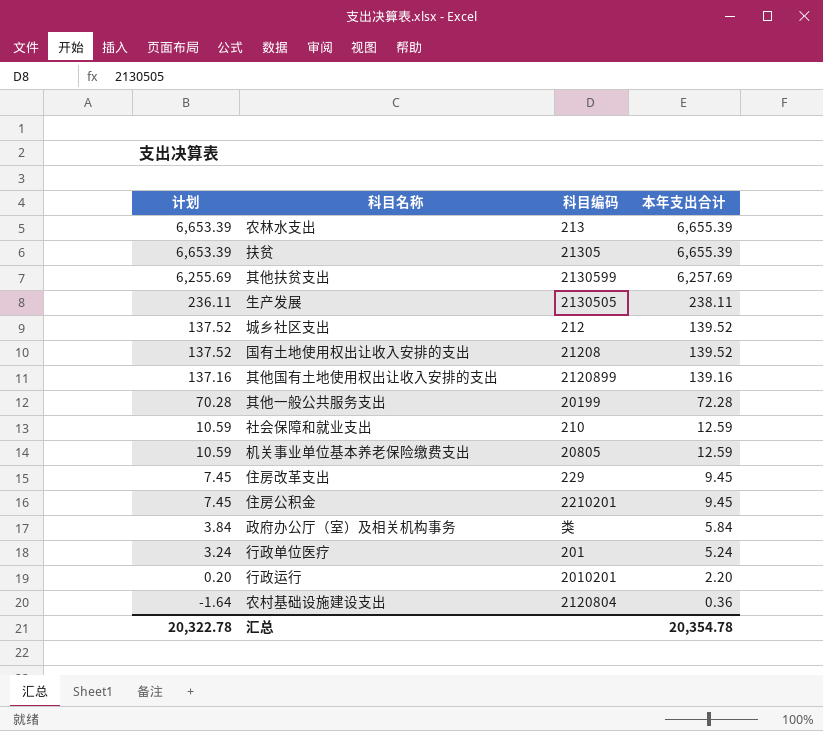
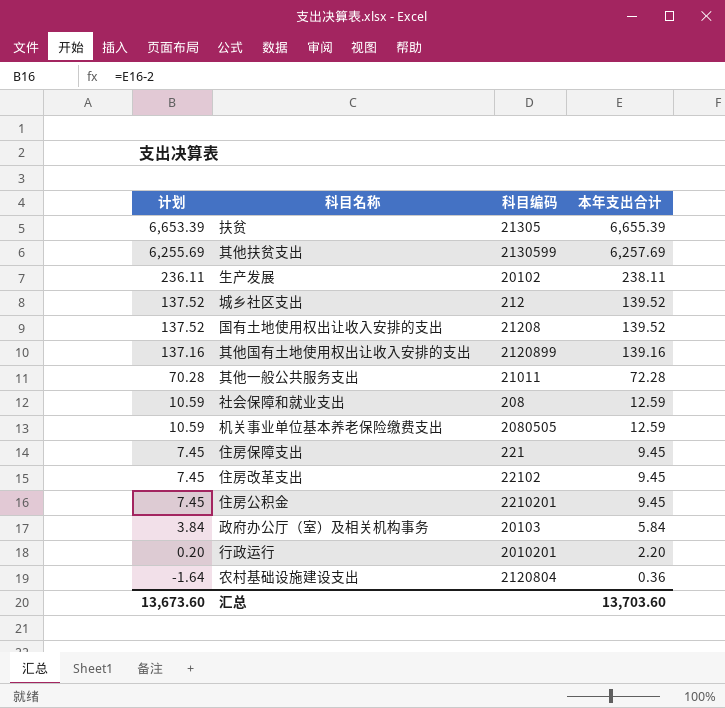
row 农林水支出: 6,653.39 | 213 | 6,655.39 -> none
row 行政单位医疗: 3.24 | 201 | 5.24 -> none
生产发展 | 科目编码: 2130505 -> 20102
其他一般公共服务支出 | 科目编码: 20199 -> 21011
社会保障和就业支出 | 科目编码: 210 -> 208
机关事业单位基本养老保险缴费支出 | 科目编码: 20805 -> 2080505
row 住房保障支出: none -> 7.45 | 221 | 9.45
住房改革支出 | 科目编码: 229 -> 22102
政府办公厅（室）及相关机构事务 | 科目编码: 类 -> 20103
汇总 | 计划: 20,322.78 -> 13,673.60
汇总 | 本年支出合计: 20,354.78 -> 13,703.60

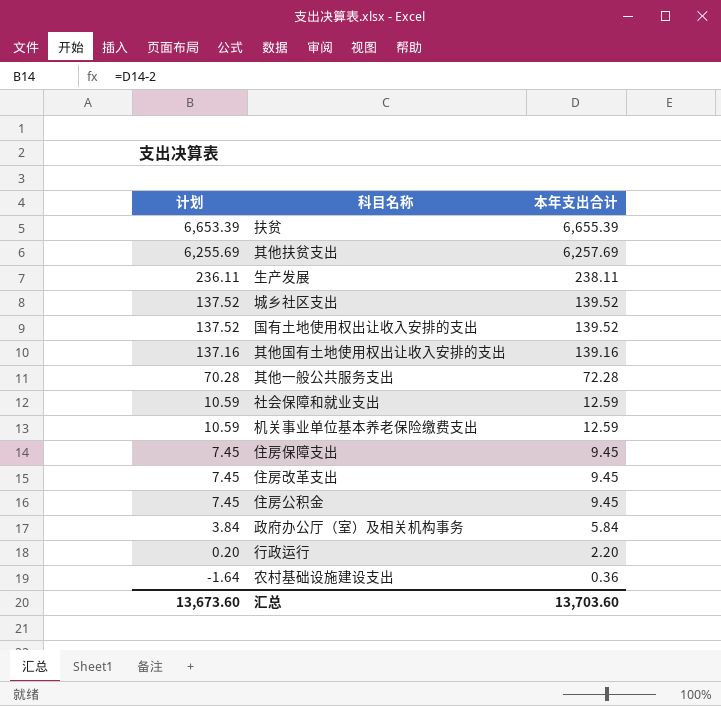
column 科目编码 | position: 3 -> none

